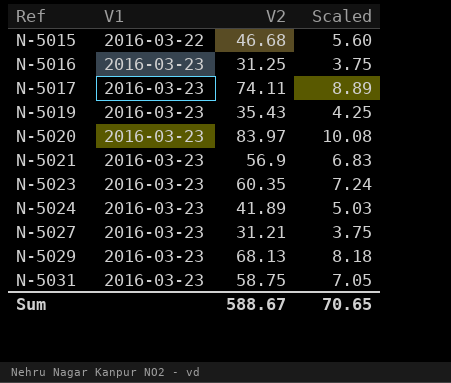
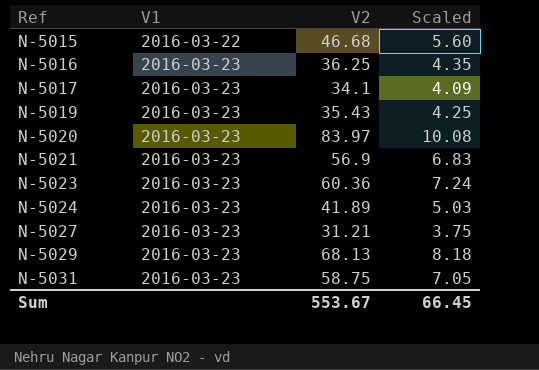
N-5016 | V2: 31.25 -> 36.25
N-5016 | Scaled: 3.75 -> 4.35
N-5017 | V2: 74.11 -> 34.1
N-5017 | Scaled: 8.89 -> 4.09
N-5023 | V2: 60.35 -> 60.36
Sum | V2: 588.67 -> 553.67
Sum | Scaled: 70.65 -> 66.45

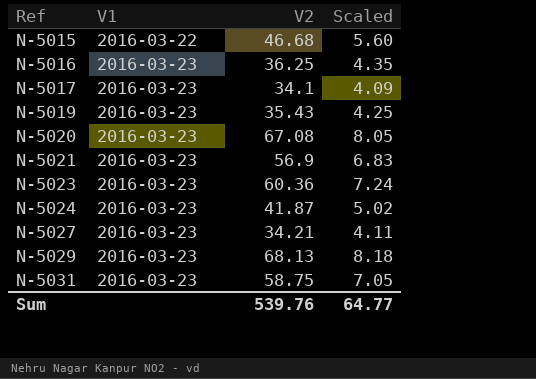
N-5020 | V2: 83.97 -> 67.08
N-5020 | Scaled: 10.08 -> 8.05
N-5024 | V2: 41.89 -> 41.87
N-5024 | Scaled: 5.03 -> 5.02
N-5027 | V2: 31.21 -> 34.21
N-5027 | Scaled: 3.75 -> 4.11
Sum | V2: 553.67 -> 539.76
Sum | Scaled: 66.45 -> 64.77

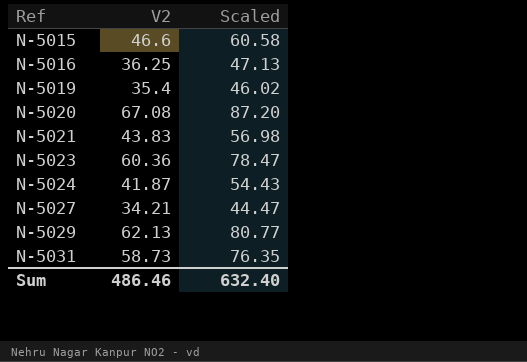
column V1 | position: 2 -> none
column Scaled | formula: [V2] * 0.12 -> [V2] * 1.3
row N-5017: 2016-03-23 | 34.1 | 4.09 -> none
N-5015 | V2: 46.68 -> 46.6
N-5019 | V2: 35.43 -> 35.4
N-5021 | V2: 56.9 -> 43.83
N-5029 | V2: 68.13 -> 62.13
N-5031 | V2: 58.75 -> 58.73
Sum | V2: 539.76 -> 486.46
Sum | Scaled: 64.77 -> 632.40

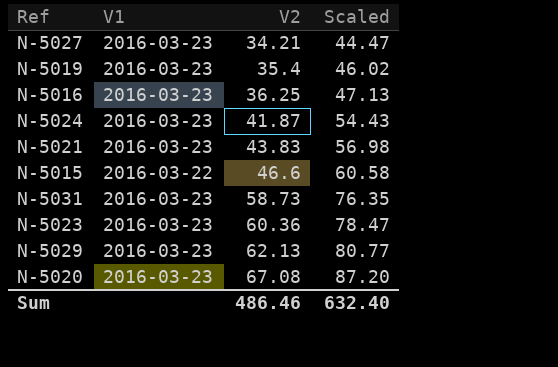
row order: Ref ascending -> V2 ascending
column V1 | position: none -> 2

